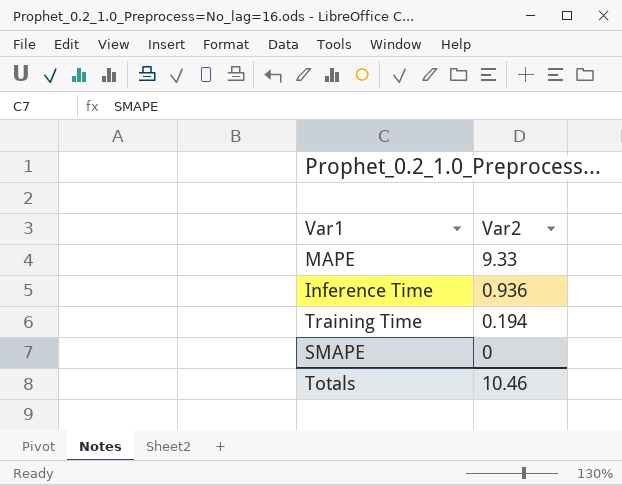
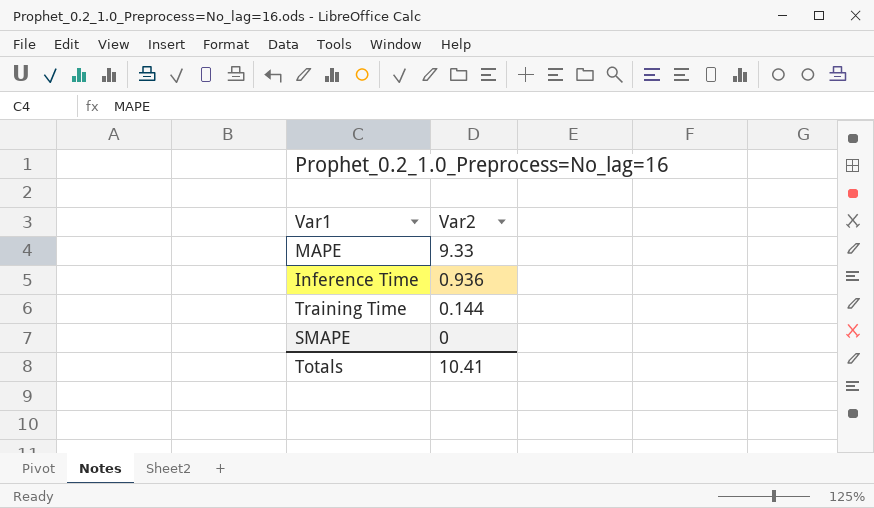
Training Time | Var2: 0.194 -> 0.144
Totals | Var2: 10.46 -> 10.41

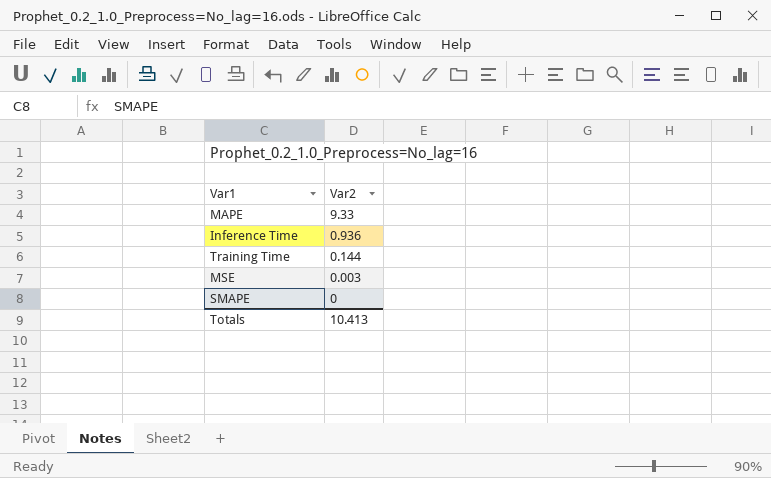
row MSE: none -> 0.003
Totals | Var2: 10.41 -> 10.413

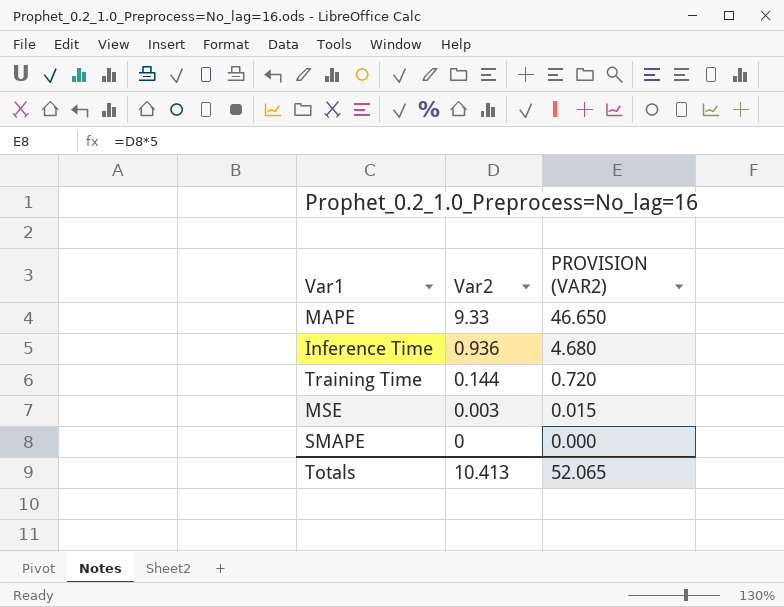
column PROVISION (VAR2) | formula: none -> [Var2] * 5

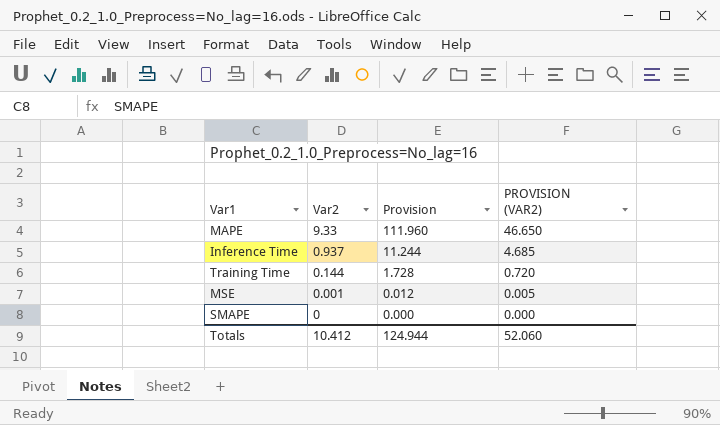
column Provision | formula: none -> [Var2] * 12
Inference Time | Var2: 0.936 -> 0.937
Inference Time | PROVISION (VAR2): 4.680 -> 4.685
MSE | Var2: 0.003 -> 0.001
MSE | PROVISION (VAR2): 0.015 -> 0.005
Totals | Var2: 10.413 -> 10.412
Totals | PROVISION (VAR2): 52.065 -> 52.060

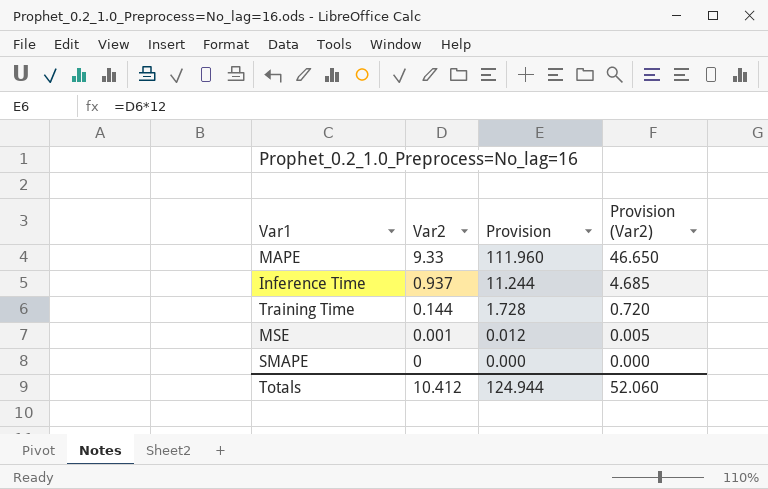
column name: PROVISION (VAR2) -> Provision (Var2)

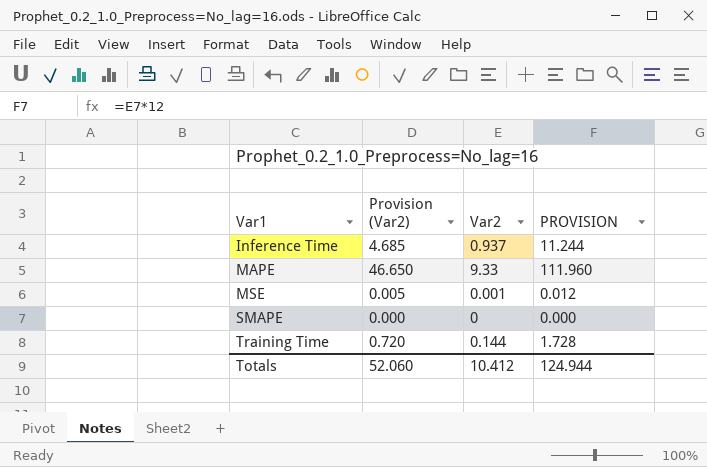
row order: Var2 descending -> Var1 ascending
column Provision (Var2) | position: 4 -> 2
column name: Provision -> PROVISION

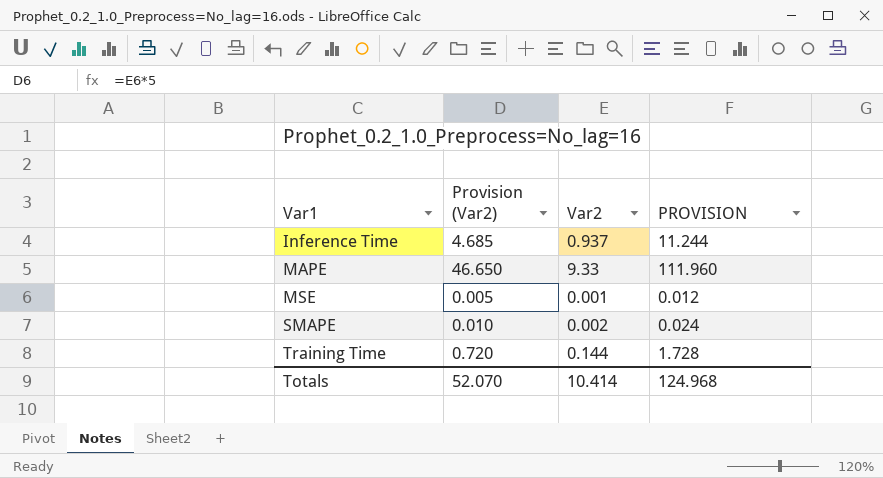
SMAPE | Provision (Var2): 0.000 -> 0.010
SMAPE | Var2: 0 -> 0.002
SMAPE | PROVISION: 0.000 -> 0.024
Totals | Provision (Var2): 52.060 -> 52.070
Totals | Var2: 10.412 -> 10.414
Totals | PROVISION: 124.944 -> 124.968

